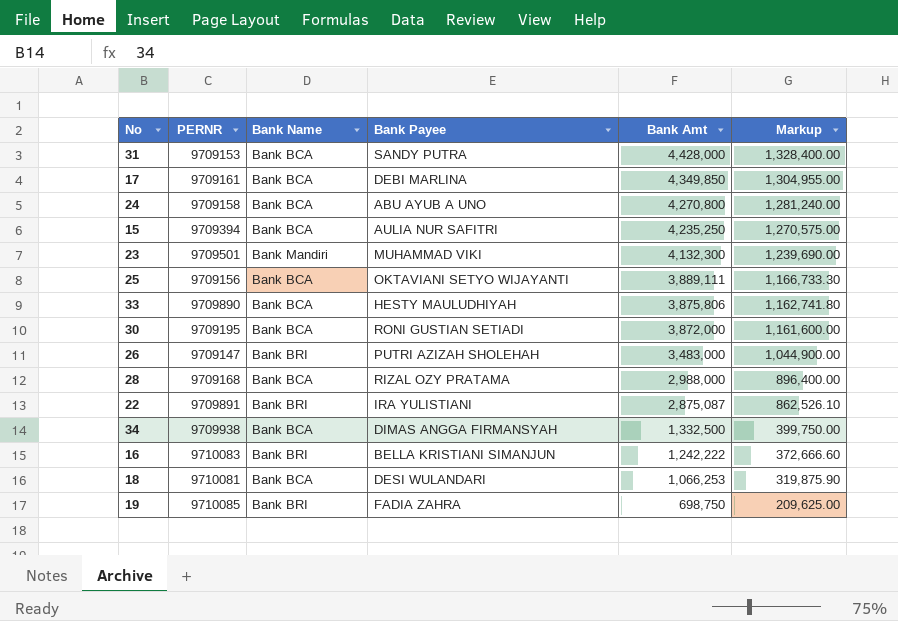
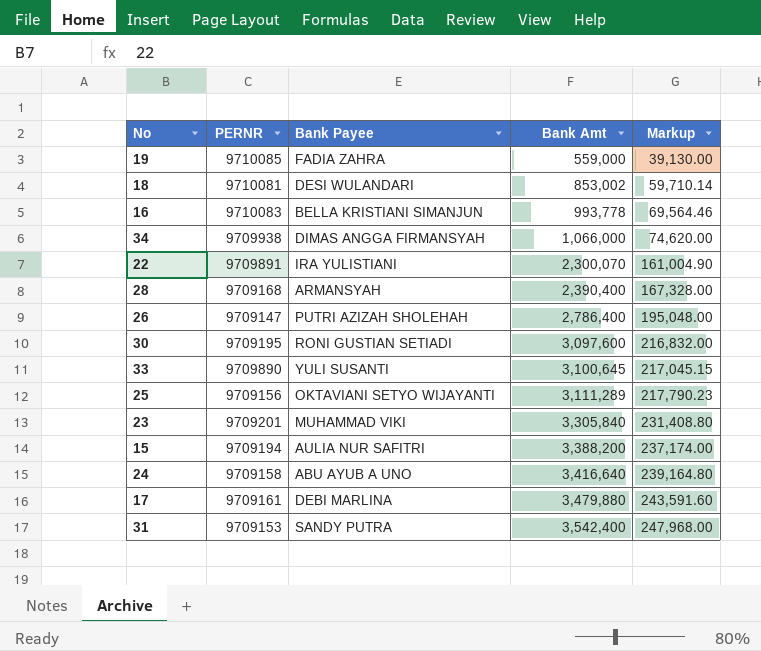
row order: Bank Amt descending -> Bank Amt ascending
column Bank Name | position: 3 -> none
column Markup | formula: [Bank Amt] * 0.3 -> [Bank Amt] * 0.07
19 | Bank Amt: 698,750 -> 559,000
18 | Bank Amt: 1,066,253 -> 853,002
16 | Bank Amt: 1,242,222 -> 993,778
34 | Bank Amt: 1,332,500 -> 1,066,000
22 | Bank Amt: 2,875,087 -> 2,300,070
28 | Bank Payee: RIZAL OZY PRATAMA -> ARMANSYAH
28 | Bank Amt: 2,988,000 -> 2,390,400
26 | Bank Amt: 3,483,000 -> 2,786,400
30 | Bank Amt: 3,872,000 -> 3,097,600
33 | Bank Payee: HESTY MAULUDHIYAH -> YULI SUSANTI
33 | Bank Amt: 3,875,806 -> 3,100,645
25 | Bank Amt: 3,889,111 -> 3,111,289
23 | PERNR: 9709501 -> 9709201
23 | Bank Amt: 4,132,300 -> 3,305,840
15 | PERNR: 9709394 -> 9709194
15 | Bank Amt: 4,235,250 -> 3,388,200
24 | Bank Amt: 4,270,800 -> 3,416,640
17 | Bank Amt: 4,349,850 -> 3,479,880
31 | Bank Amt: 4,428,000 -> 3,542,400

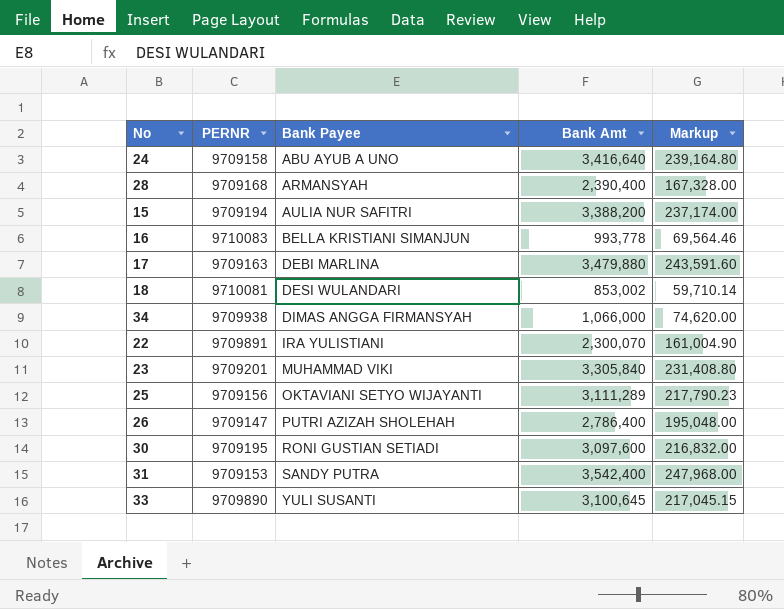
row order: Bank Amt ascending -> Bank Payee ascending
row 19: 9710085 | FADIA ZAHRA | 559,000 | 39,130.00 -> none
17 | PERNR: 9709161 -> 9709163

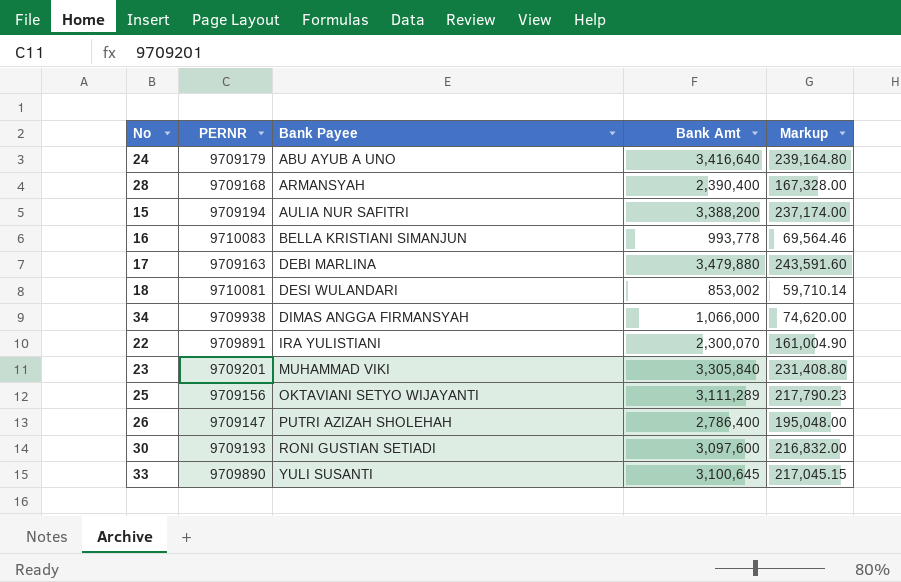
row 31: 9709153 | SANDY PUTRA | 3,542,400 | 247,968.00 -> none
24 | PERNR: 9709158 -> 9709179
30 | PERNR: 9709195 -> 9709193

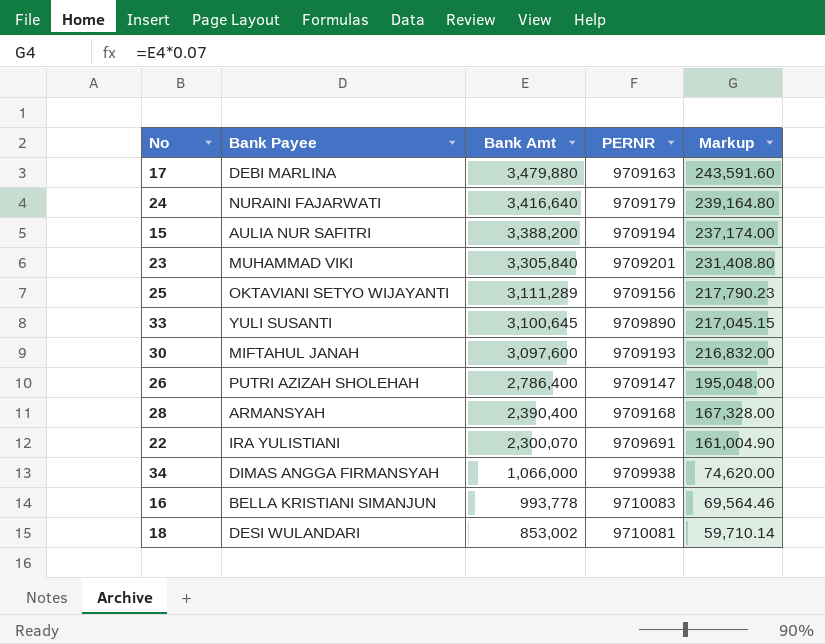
row order: Bank Payee ascending -> Bank Amt descending
column PERNR | position: 2 -> 4
24 | Bank Payee: ABU AYUB A UNO -> NURAINI FAJARWATI
30 | Bank Payee: RONI GUSTIAN SETIADI -> MIFTAHUL JANAH
22 | PERNR: 9709891 -> 9709691

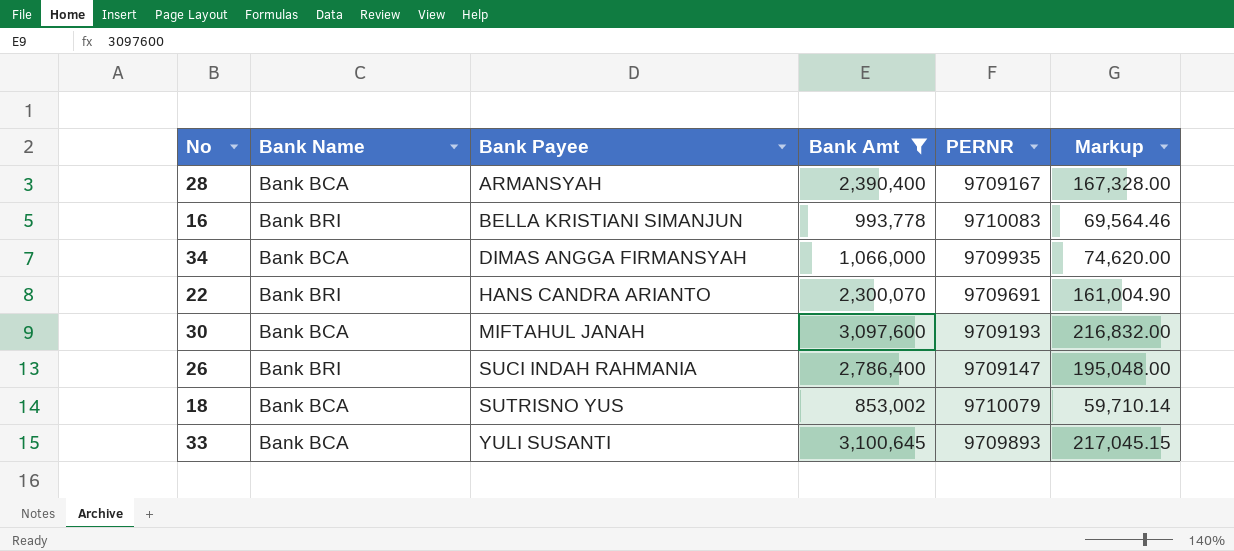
filter: none -> Bank Amt <= 3,100,645
row order: Bank Amt descending -> Bank Payee ascending
column Bank Name | position: none -> 2
28 | PERNR: 9709168 -> 9709167
34 | PERNR: 9709938 -> 9709935
22 | Bank Payee: IRA YULISTIANI -> HANS CANDRA ARIANTO
26 | Bank Payee: PUTRI AZIZAH SHOLEHAH -> SUCI INDAH RAHMANIA
18 | Bank Payee: DESI WULANDARI -> SUTRISNO YUS
18 | PERNR: 9710081 -> 9710079
33 | PERNR: 9709890 -> 9709893

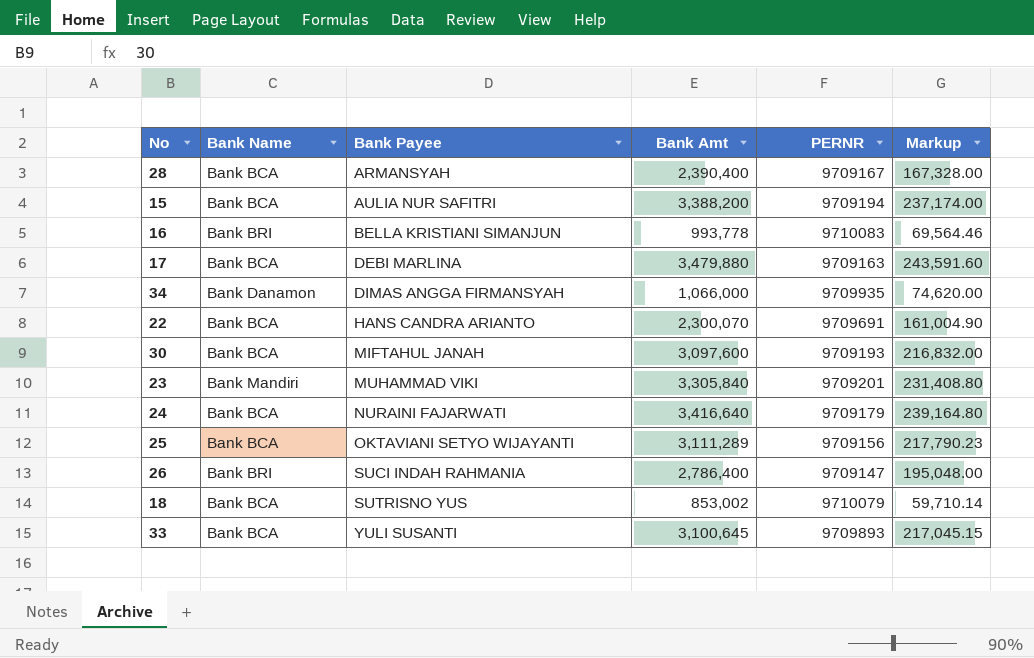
filter: Bank Amt <= 3,100,645 -> none
34 | Bank Name: Bank BCA -> Bank Danamon
22 | Bank Name: Bank BRI -> Bank BCA

